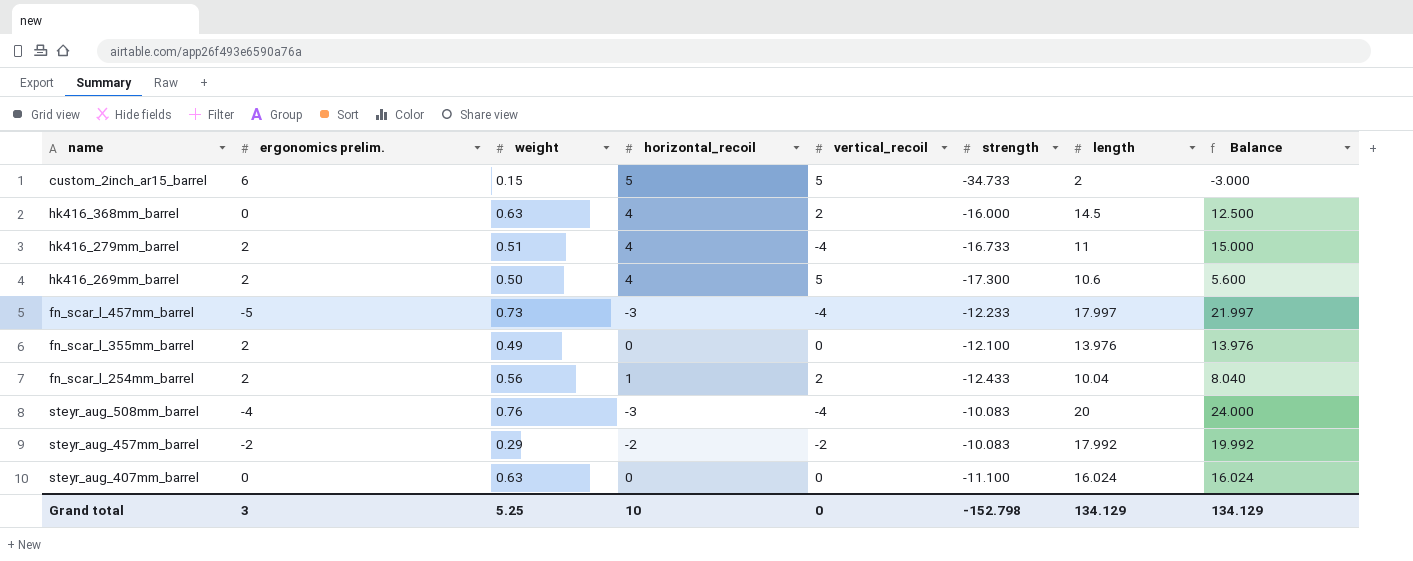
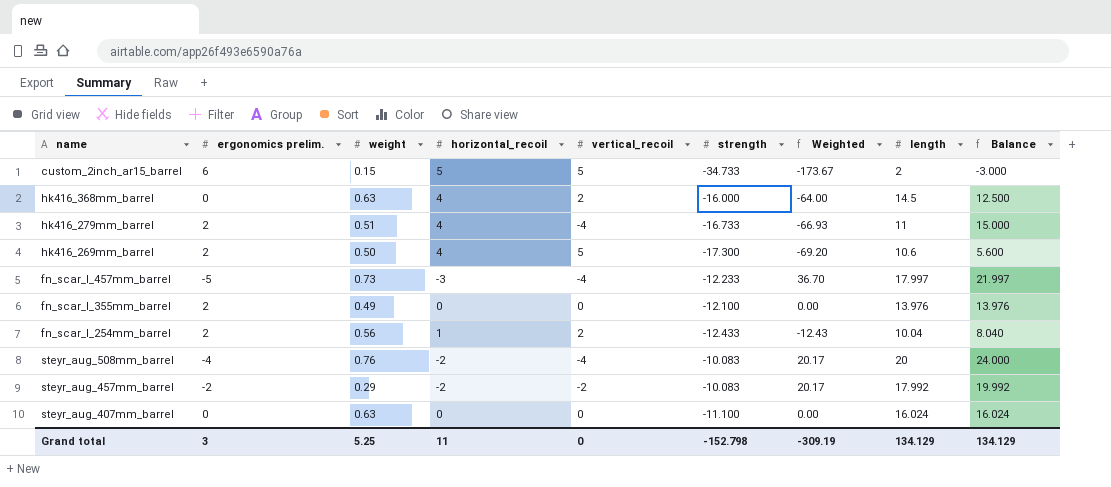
column Weighted | formula: none -> [horizontal_recoil] * [strength]
steyr_aug_508mm_barrel | horizontal_recoil: -3 -> -2
Grand total | horizontal_recoil: 10 -> 11

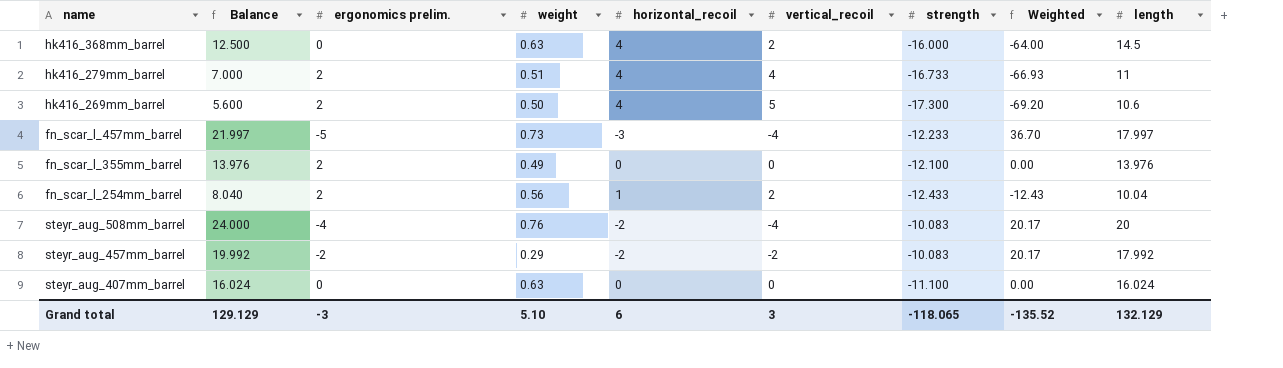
column Balance | position: 9 -> 2
row custom_2inch_ar15_barrel: 6 | 0.15 | 5 | 5 | -34.733 | -173.67 | 2 | -3.000 -> none
hk416_279mm_barrel | Balance: 15.000 -> 7.000
hk416_279mm_barrel | vertical_recoil: -4 -> 4
Grand total | Balance: 134.129 -> 129.129
Grand total | ergonomics prelim.: 3 -> -3
Grand total | weight: 5.25 -> 5.10
Grand total | horizontal_recoil: 11 -> 6
Grand total | vertical_recoil: 0 -> 3
Grand total | strength: -152.798 -> -118.065
Grand total | Weighted: -309.19 -> -135.52
Grand total | length: 134.129 -> 132.129

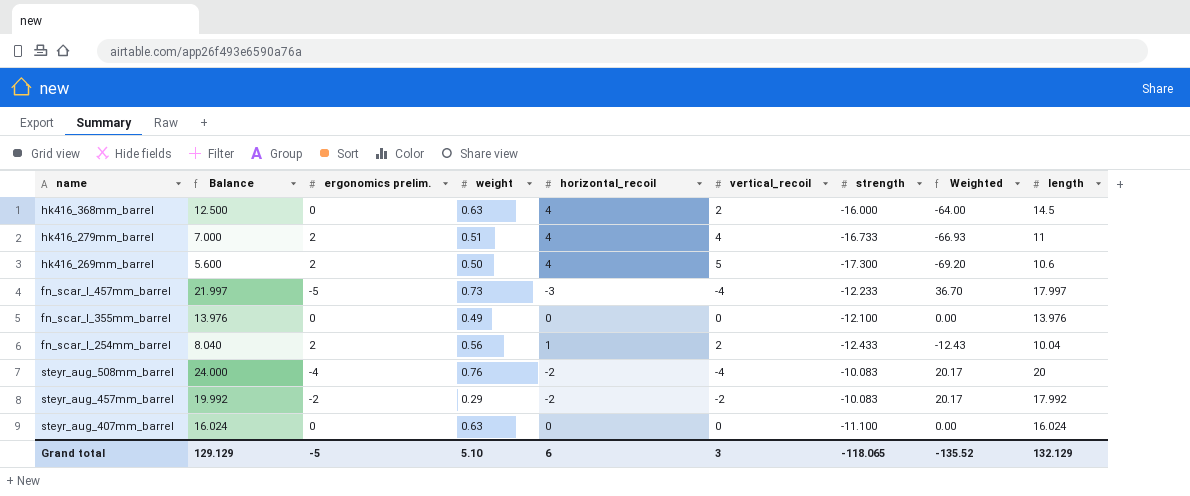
fn_scar_l_355mm_barrel | ergonomics prelim.: 2 -> 0
Grand total | ergonomics prelim.: -3 -> -5

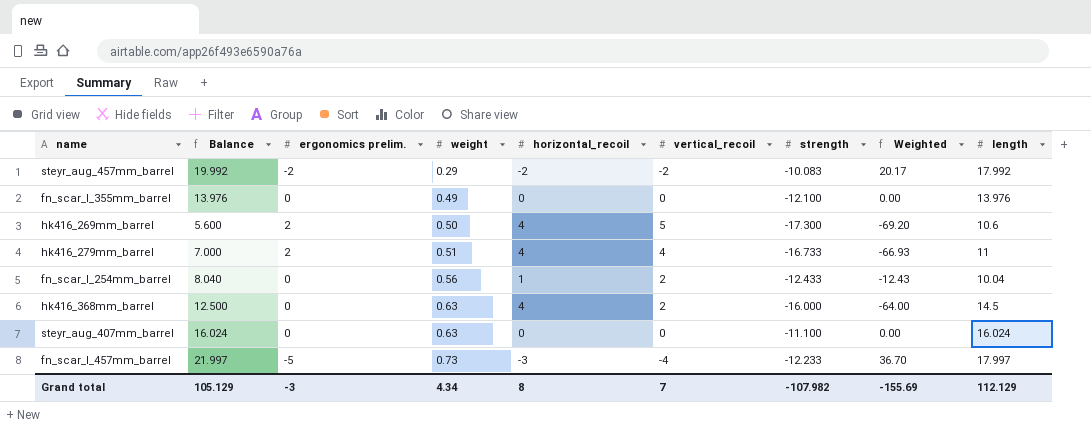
row order: none -> weight ascending
row steyr_aug_508mm_barrel: 24.000 | -4 | 0.76 | -2 | -4 | -10.083 | 20.17 | 20 -> none
fn_scar_l_254mm_barrel | ergonomics prelim.: 2 -> 0
Grand total | Balance: 129.129 -> 105.129
Grand total | ergonomics prelim.: -5 -> -3
Grand total | weight: 5.10 -> 4.34
Grand total | horizontal_recoil: 6 -> 8
Grand total | vertical_recoil: 3 -> 7
Grand total | strength: -118.065 -> -107.982
Grand total | Weighted: -135.52 -> -155.69
Grand total | length: 132.129 -> 112.129

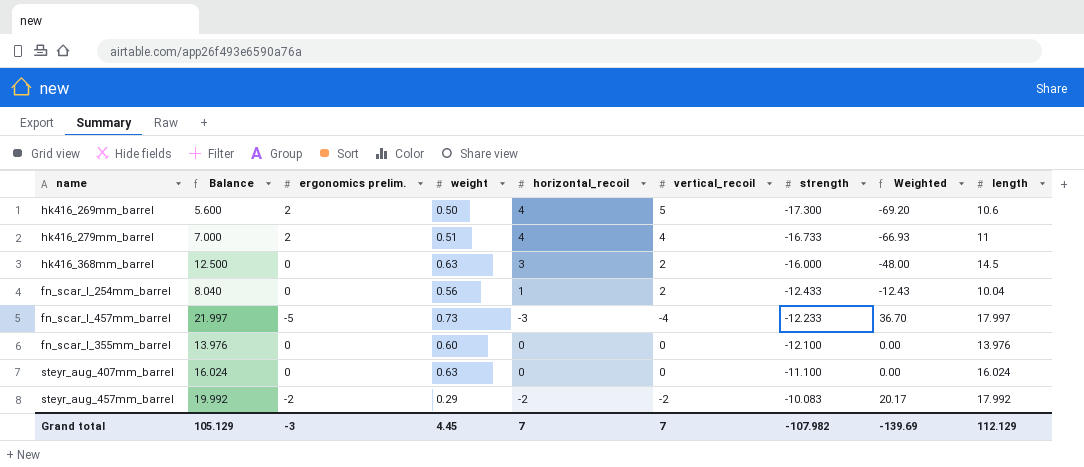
row order: weight ascending -> strength ascending
hk416_368mm_barrel | horizontal_recoil: 4 -> 3
hk416_368mm_barrel | Weighted: -64.00 -> -48.00
fn_scar_l_355mm_barrel | weight: 0.49 -> 0.60
Grand total | weight: 4.34 -> 4.45
Grand total | horizontal_recoil: 8 -> 7
Grand total | Weighted: -155.69 -> -139.69

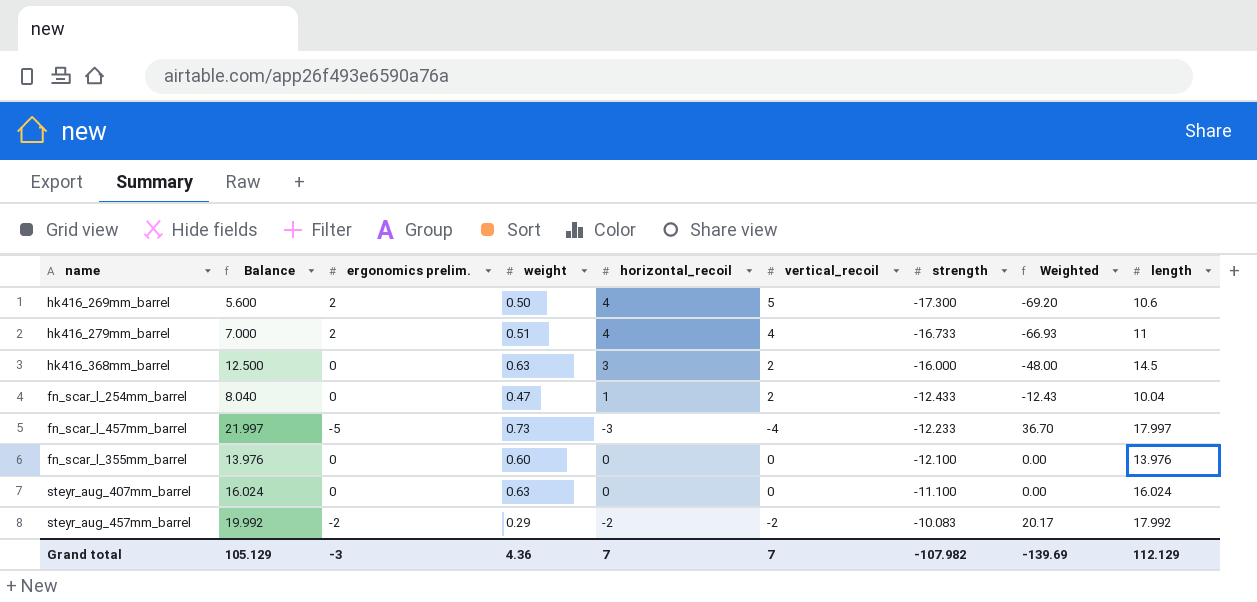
fn_scar_l_254mm_barrel | weight: 0.56 -> 0.47
Grand total | weight: 4.45 -> 4.36

